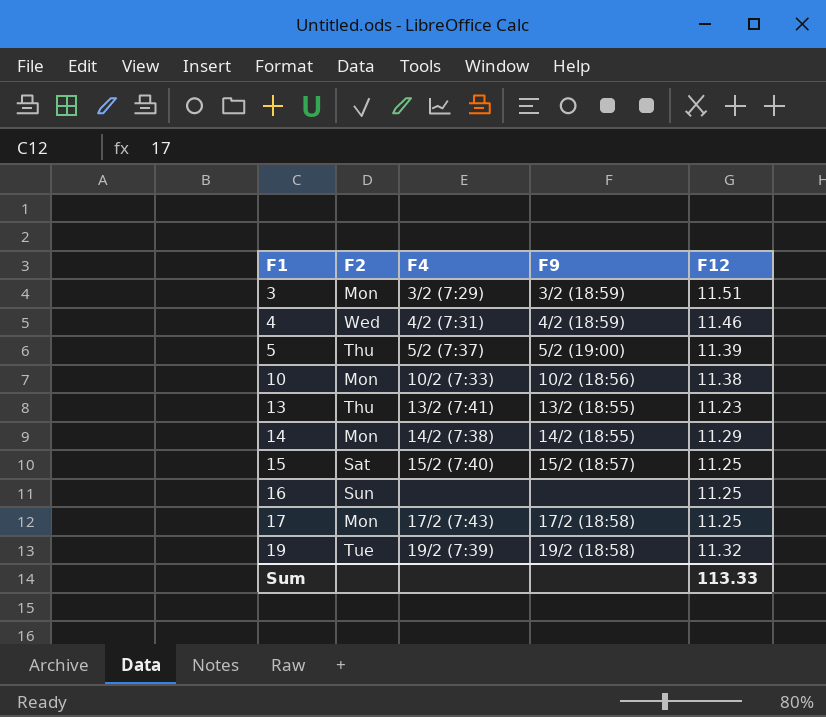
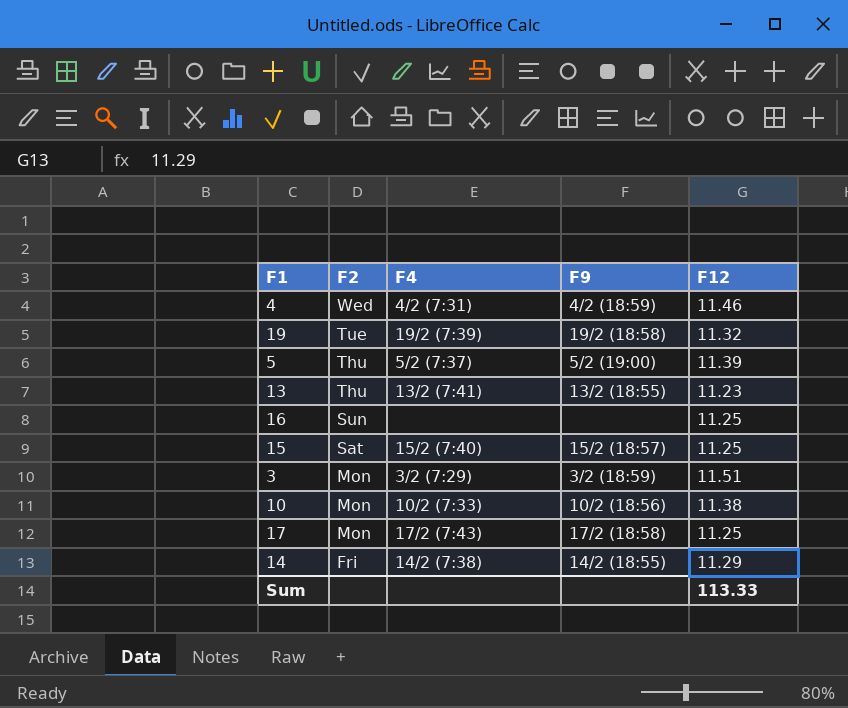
row order: F1 ascending -> F2 descending
14 | F2: Mon -> Fri

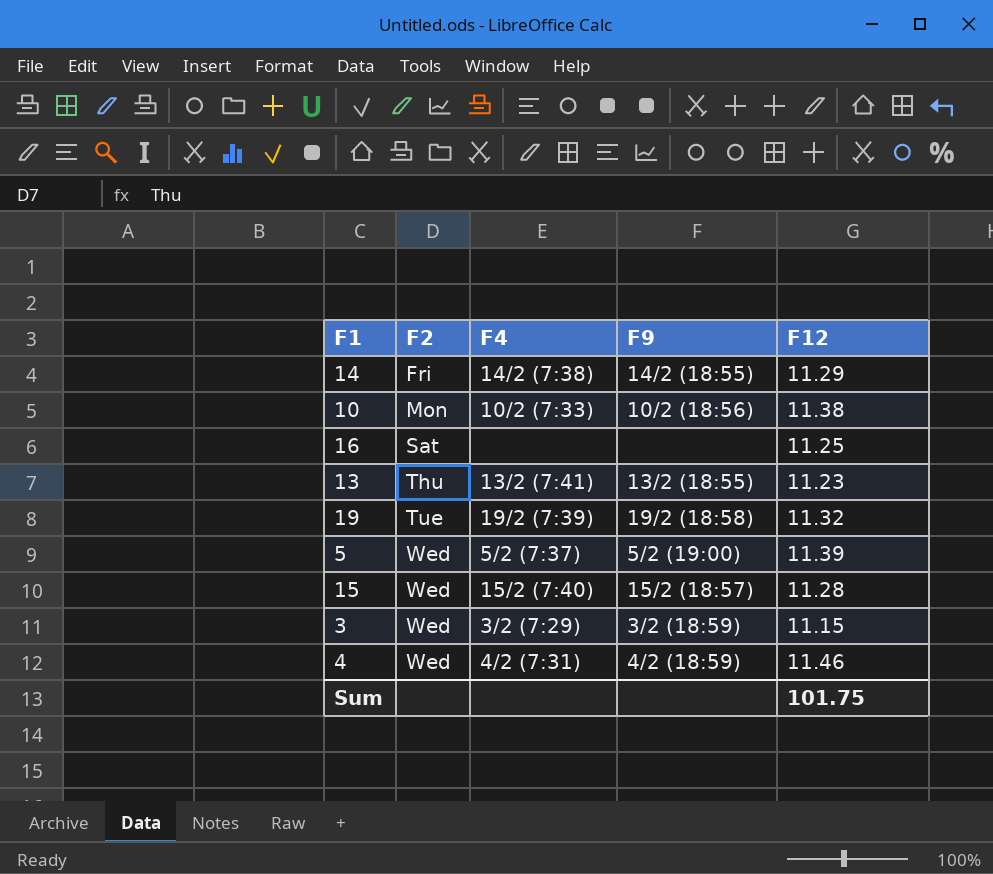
row order: F2 descending -> F2 ascending
row 17: Mon | 17/2 (7:43) | 17/2 (18:58) | 11.25 -> none
16 | F2: Sun -> Sat
5 | F2: Thu -> Wed
15 | F2: Sat -> Wed
15 | F12: 11.25 -> 11.28
3 | F2: Mon -> Wed
3 | F12: 11.51 -> 11.15
Sum | F12: 113.33 -> 101.75

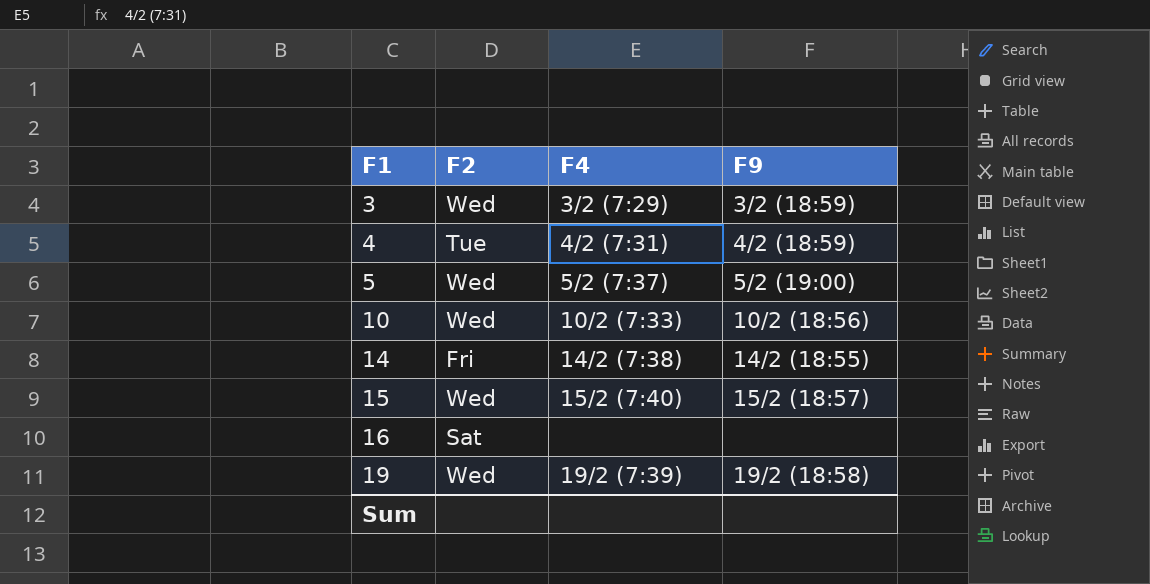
row order: F2 ascending -> F1 ascending
column F12 | position: 5 -> none
row 13: Thu | 13/2 (7:41) | 13/2 (18:55) | 11.23 -> none
4 | F2: Wed -> Tue
10 | F2: Mon -> Wed
19 | F2: Tue -> Wed

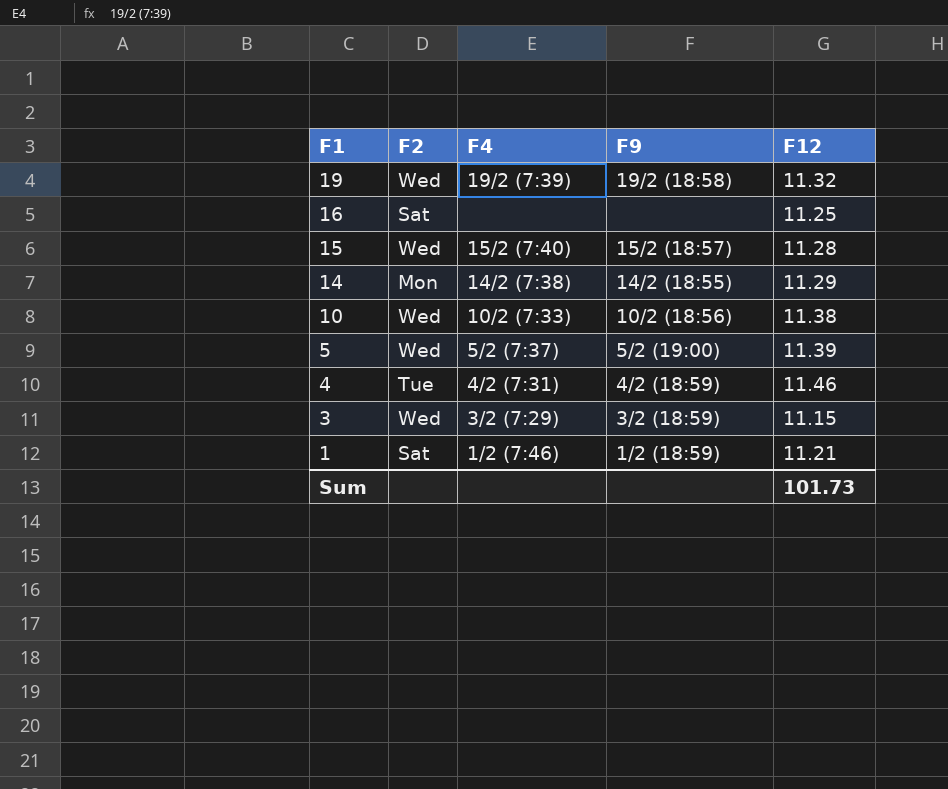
row order: F1 ascending -> F1 descending
column F12 | position: none -> 5
14 | F2: Fri -> Mon
row 1: none -> Sat | 1/2 (7:46) | 1/2 (18:59) | 11.21

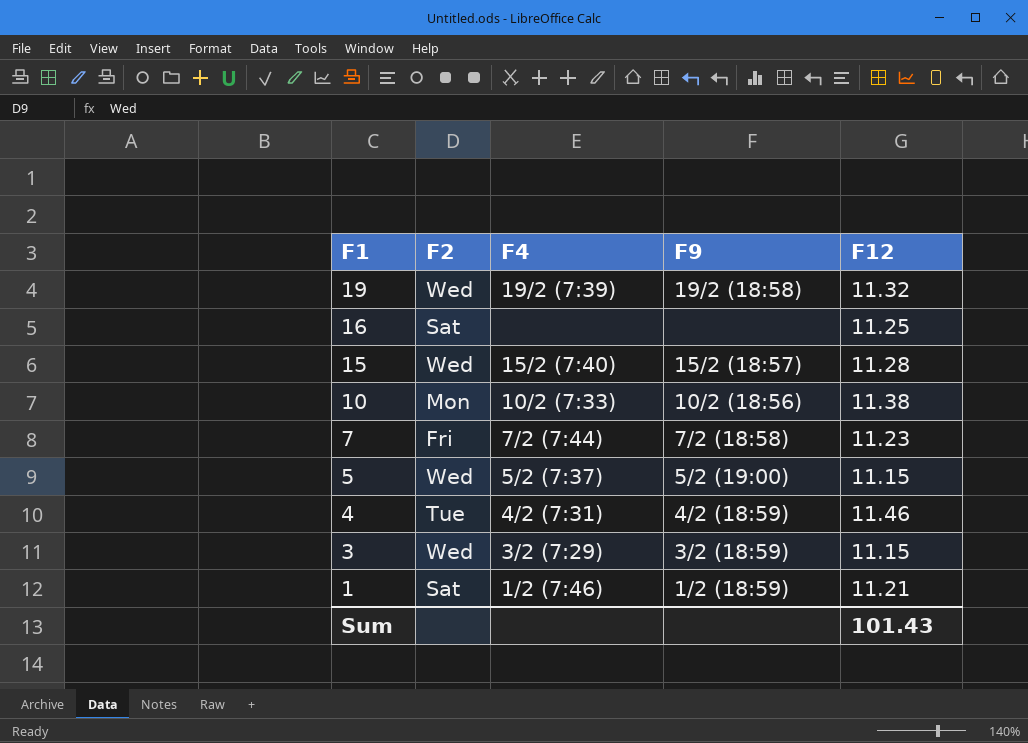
row 14: Mon | 14/2 (7:38) | 14/2 (18:55) | 11.29 -> none
10 | F2: Wed -> Mon
row 7: none -> Fri | 7/2 (7:44) | 7/2 (18:58) | 11.23
5 | F12: 11.39 -> 11.15
Sum | F12: 101.73 -> 101.43

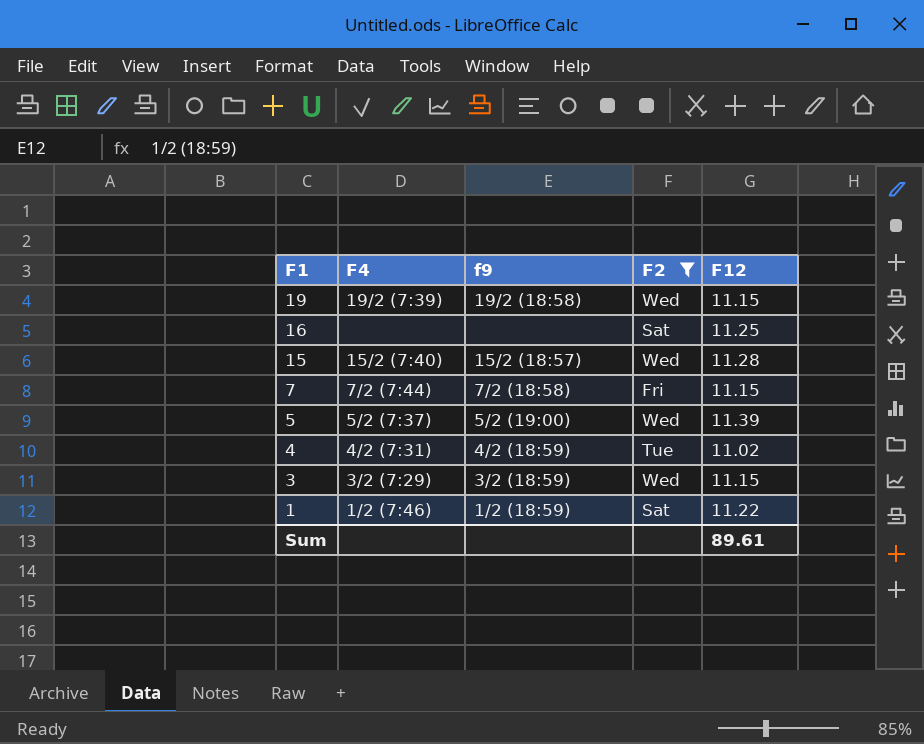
filter: none -> F2 != Mon
column name: F9 -> f9
column F2 | position: 2 -> 4
19 | F12: 11.32 -> 11.15
7 | F12: 11.23 -> 11.15
5 | F12: 11.15 -> 11.39
4 | F12: 11.46 -> 11.02
1 | F12: 11.21 -> 11.22
Sum | F12: 101.43 -> 89.61

